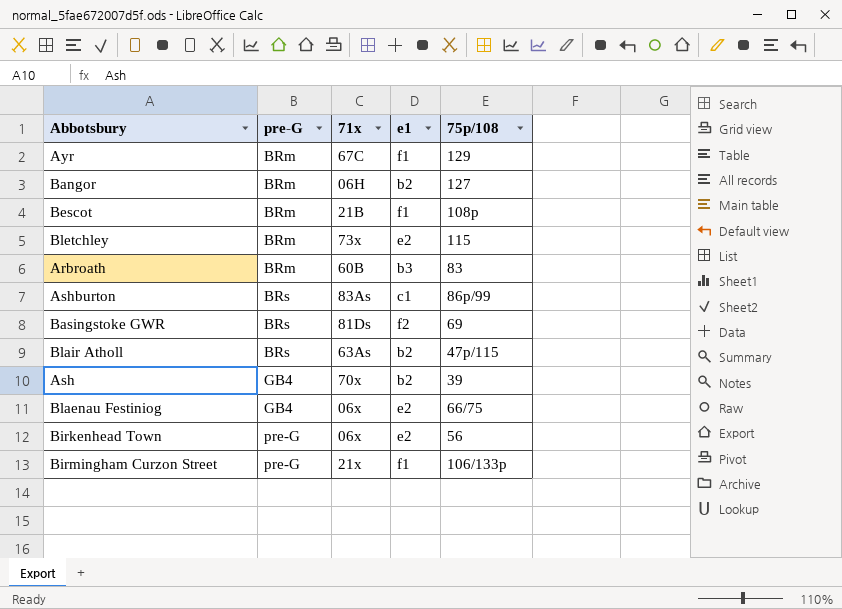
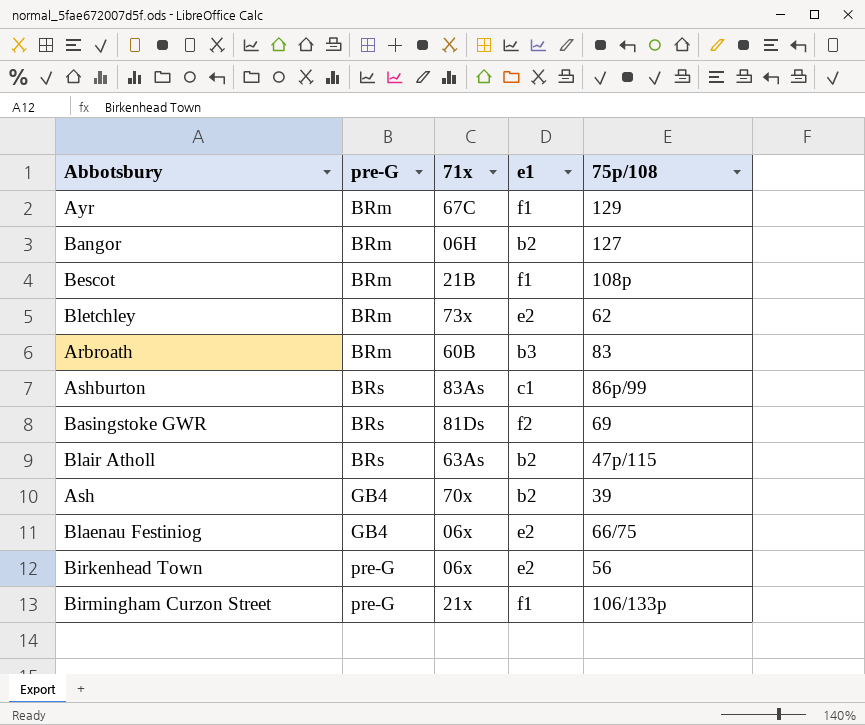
Bletchley | 75p/108: 115 -> 62

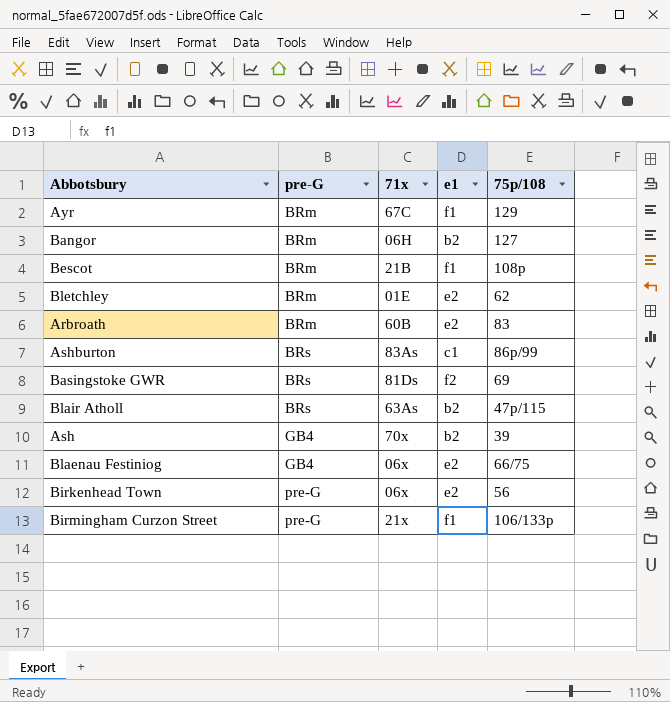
Bletchley | 71x: 73x -> 01E
Arbroath | e1: b3 -> e2

